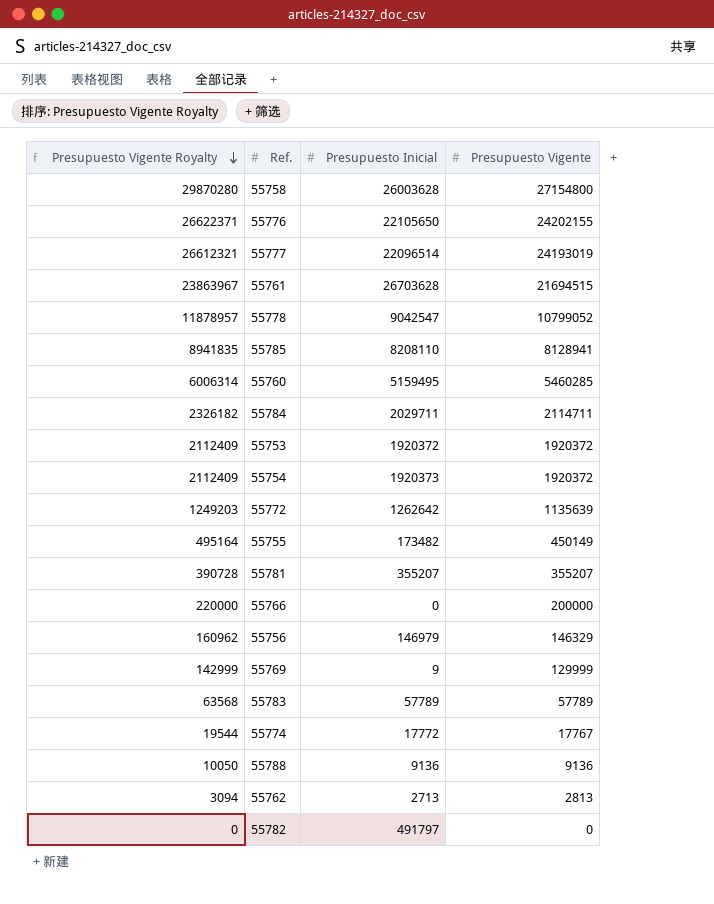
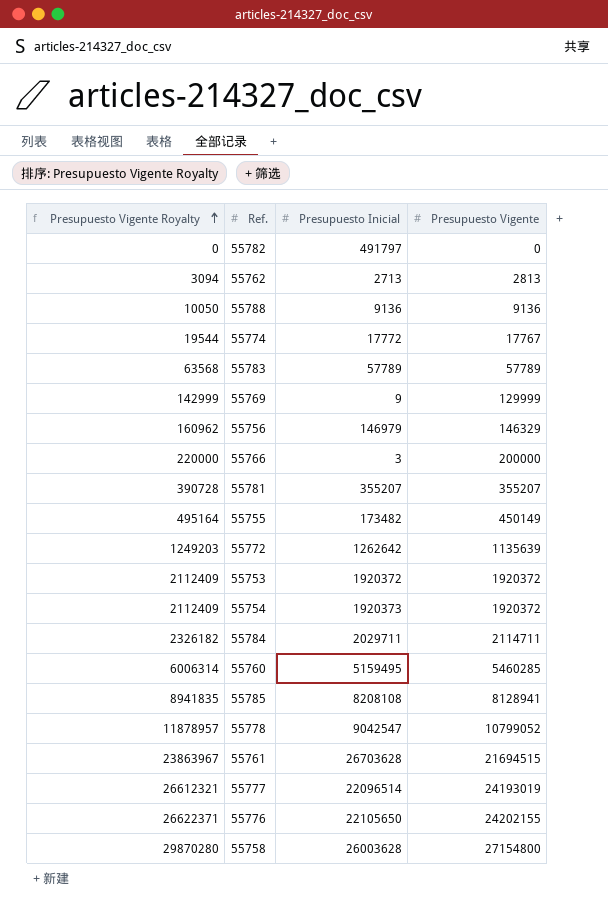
row order: Presupuesto Vigente Royalty descending -> Presupuesto Vigente Royalty ascending
55766 | Presupuesto Inicial: 0 -> 3
55785 | Presupuesto Inicial: 8208110 -> 8208108

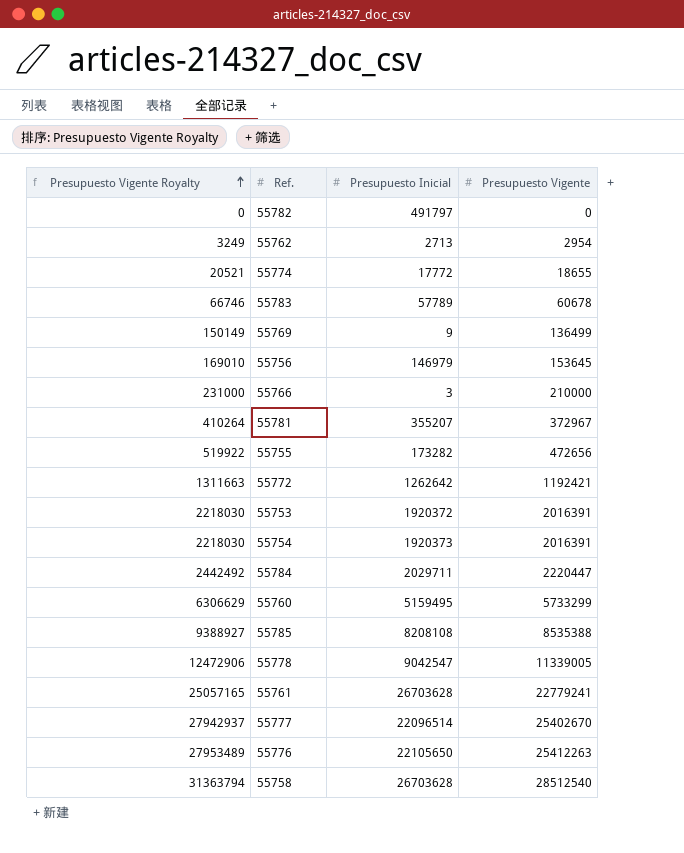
row 55788: 10050 | 9136 | 9136 -> none
55762 | Presupuesto Vigente Royalty: 3094 -> 3249
55762 | Presupuesto Vigente: 2813 -> 2954
55774 | Presupuesto Vigente Royalty: 19544 -> 20521
55774 | Presupuesto Vigente: 17767 -> 18655
55783 | Presupuesto Vigente Royalty: 63568 -> 66746
55783 | Presupuesto Vigente: 57789 -> 60678
55769 | Presupuesto Vigente Royalty: 142999 -> 150149
55769 | Presupuesto Vigente: 129999 -> 136499
55756 | Presupuesto Vigente Royalty: 160962 -> 169010
55756 | Presupuesto Vigente: 146329 -> 153645
55766 | Presupuesto Vigente Royalty: 220000 -> 231000
55766 | Presupuesto Vigente: 200000 -> 210000
55781 | Presupuesto Vigente Royalty: 390728 -> 410264
55781 | Presupuesto Vigente: 355207 -> 372967
55755 | Presupuesto Vigente Royalty: 495164 -> 519922
55755 | Presupuesto Inicial: 173482 -> 173282
55755 | Presupuesto Vigente: 450149 -> 472656
55772 | Presupuesto Vigente Royalty: 1249203 -> 1311663
55772 | Presupuesto Vigente: 1135639 -> 1192421
55753 | Presupuesto Vigente Royalty: 2112409 -> 2218030
55753 | Presupuesto Vigente: 1920372 -> 2016391
55754 | Presupuesto Vigente Royalty: 2112409 -> 2218030
55754 | Presupuesto Vigente: 1920372 -> 2016391
55784 | Presupuesto Vigente Royalty: 2326182 -> 2442492
55784 | Presupuesto Vigente: 2114711 -> 2220447
55760 | Presupuesto Vigente Royalty: 6006314 -> 6306629
55760 | Presupuesto Vigente: 5460285 -> 5733299
55785 | Presupuesto Vigente Royalty: 8941835 -> 9388927
55785 | Presupuesto Vigente: 8128941 -> 8535388
55778 | Presupuesto Vigente Royalty: 11878957 -> 12472906
55778 | Presupuesto Vigente: 10799052 -> 11339005
55761 | Presupuesto Vigente Royalty: 23863967 -> 25057165
55761 | Presupuesto Vigente: 21694515 -> 22779241
55777 | Presupuesto Vigente Royalty: 26612321 -> 27942937
55777 | Presupuesto Vigente: 24193019 -> 25402670
55776 | Presupuesto Vigente Royalty: 26622371 -> 27953489
55776 | Presupuesto Vigente: 24202155 -> 25412263
55758 | Presupuesto Vigente Royalty: 29870280 -> 31363794
55758 | Presupuesto Inicial: 26003628 -> 26703628
55758 | Presupuesto Vigente: 27154800 -> 28512540

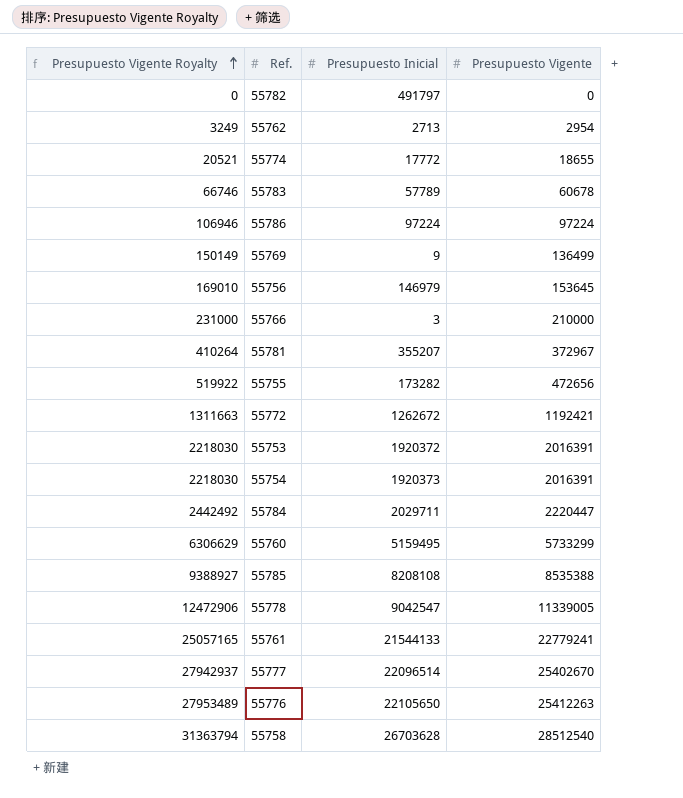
row 55786: none -> 106946 | 97224 | 97224
55772 | Presupuesto Inicial: 1262642 -> 1262672
55761 | Presupuesto Inicial: 26703628 -> 21544133

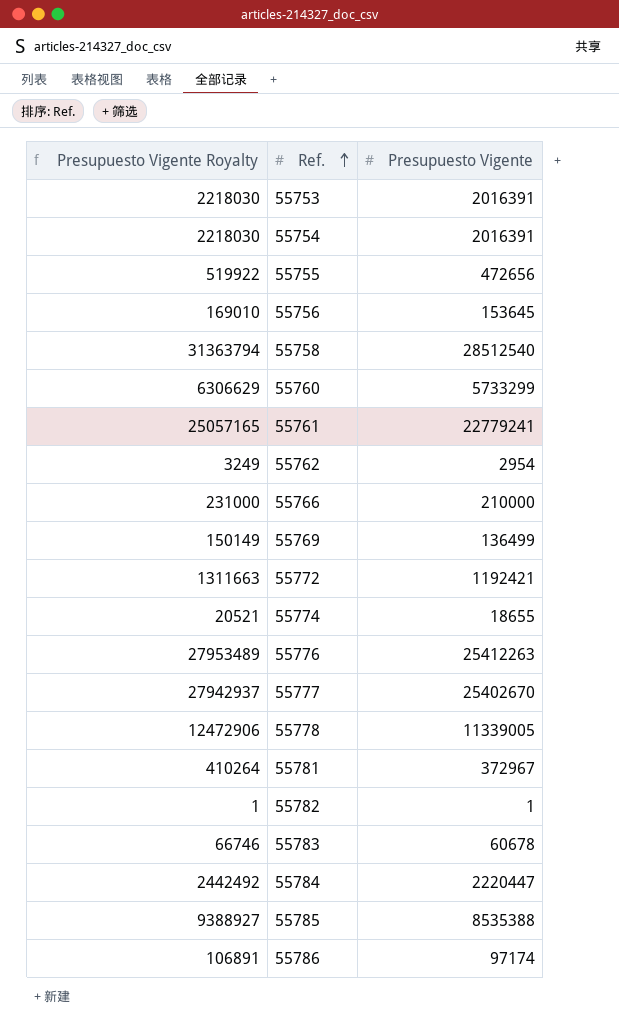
row order: Presupuesto Vigente Royalty ascending -> Ref. ascending
column Presupuesto Inicial | position: 3 -> none
55782 | Presupuesto Vigente Royalty: 0 -> 1
55782 | Presupuesto Vigente: 0 -> 1
55786 | Presupuesto Vigente Royalty: 106946 -> 106891
55786 | Presupuesto Vigente: 97224 -> 97174

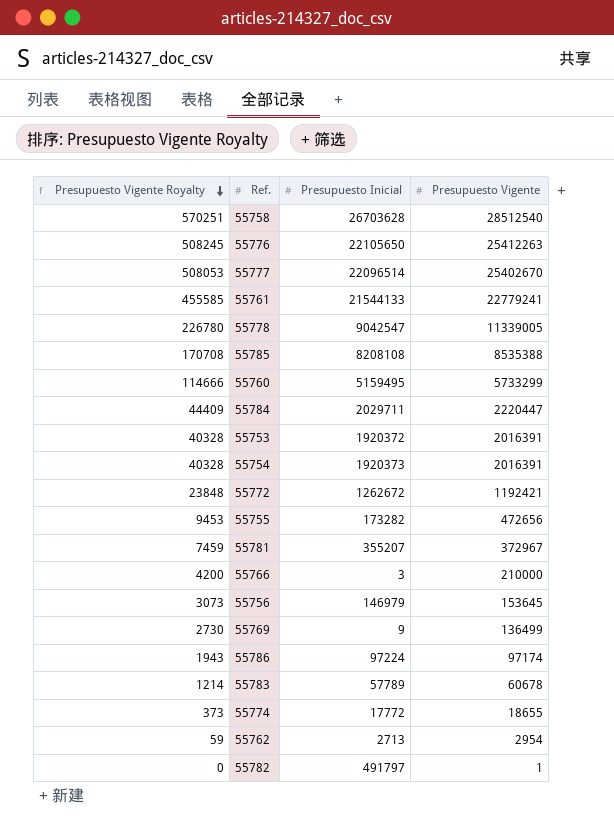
row order: Ref. ascending -> Presupuesto Vigente Royalty descending
column Presupuesto Vigente Royalty | formula: [Presupuesto Vigente] * 1.1 -> [Presupuesto Vigente] * 0.02
column Presupuesto Inicial | position: none -> 3

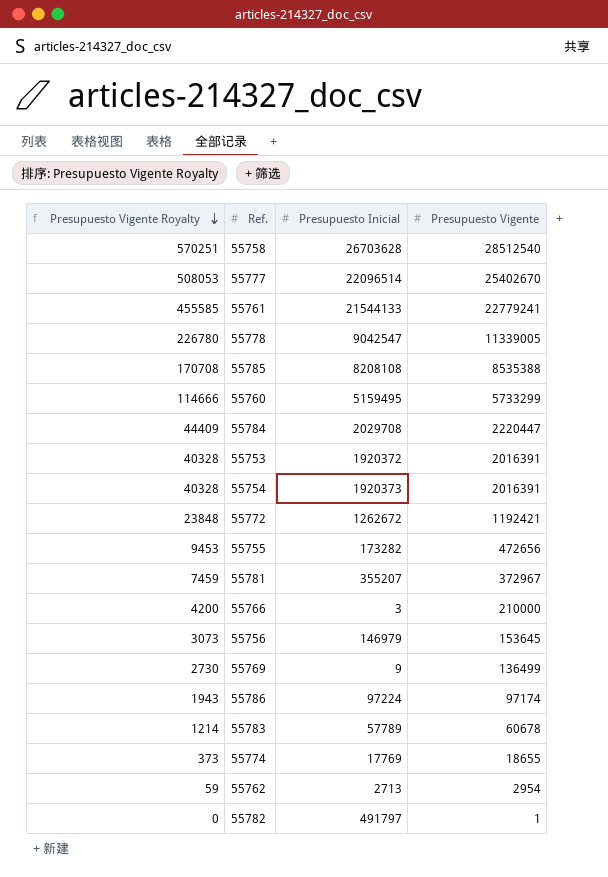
row 55776: 508245 | 22105650 | 25412263 -> none
55784 | Presupuesto Inicial: 2029711 -> 2029708
55774 | Presupuesto Inicial: 17772 -> 17769

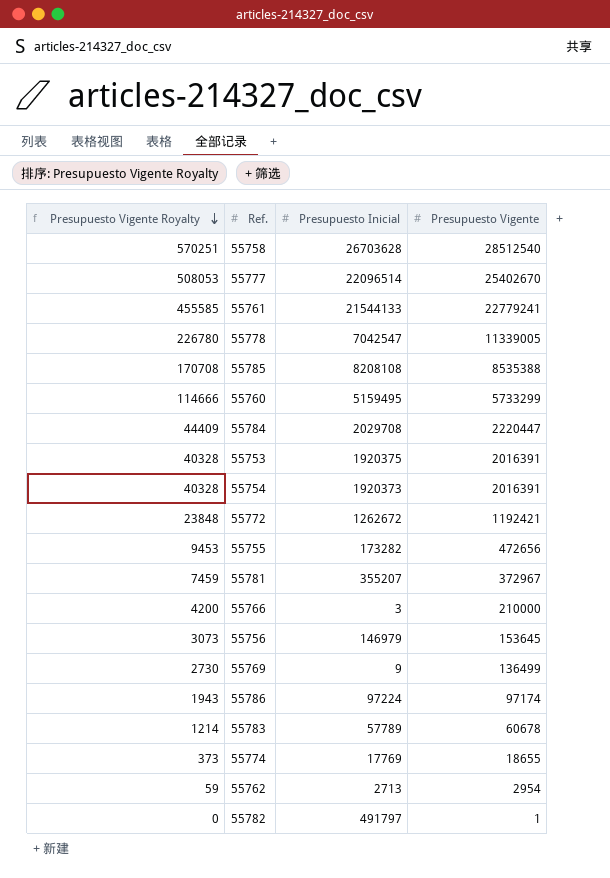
55778 | Presupuesto Inicial: 9042547 -> 7042547
55753 | Presupuesto Inicial: 1920372 -> 1920375

